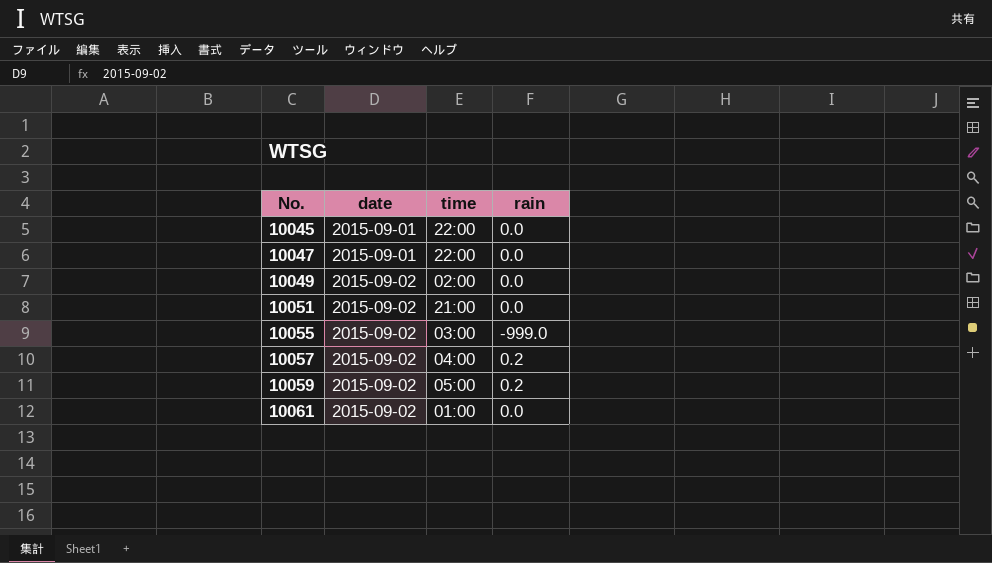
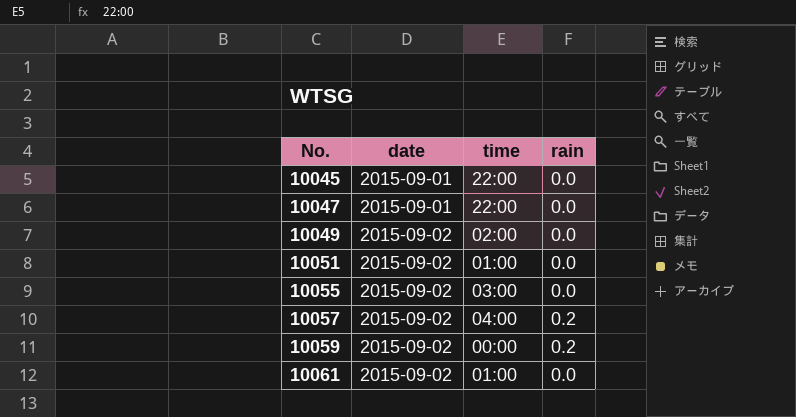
10051 | time: 21:00 -> 01:00
10055 | rain: -999.0 -> 0.0
10059 | time: 05:00 -> 00:00

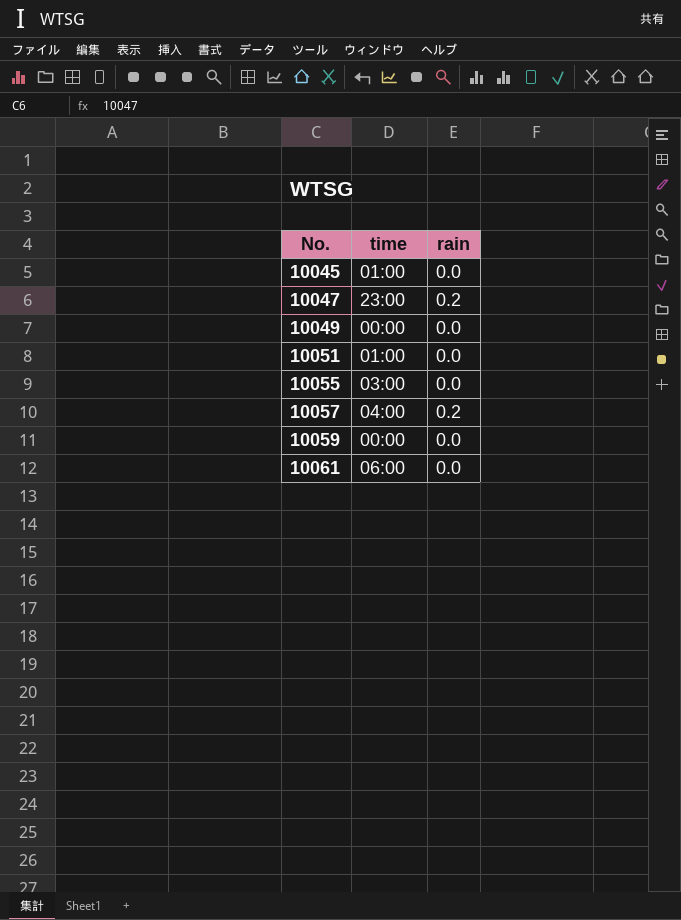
column date | position: 2 -> none
10045 | time: 22:00 -> 01:00
10047 | time: 22:00 -> 23:00
10047 | rain: 0.0 -> 0.2
10049 | time: 02:00 -> 00:00
10059 | rain: 0.2 -> 0.0
10061 | time: 01:00 -> 06:00

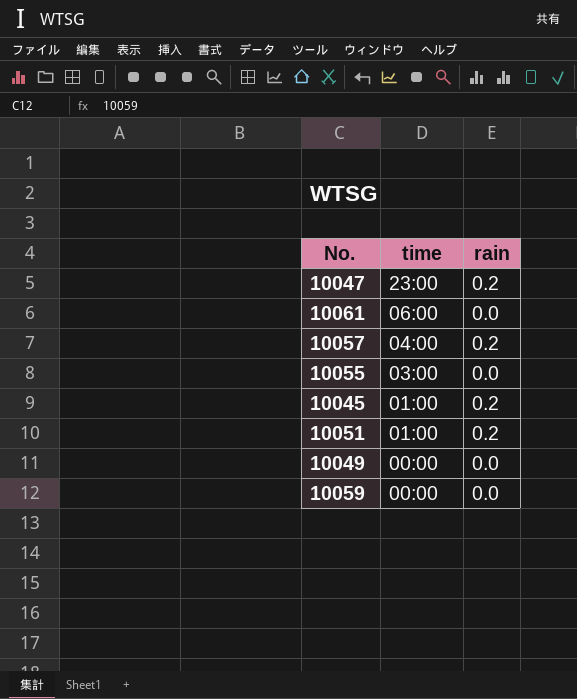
row order: No. ascending -> time descending
10045 | rain: 0.0 -> 0.2
10051 | rain: 0.0 -> 0.2

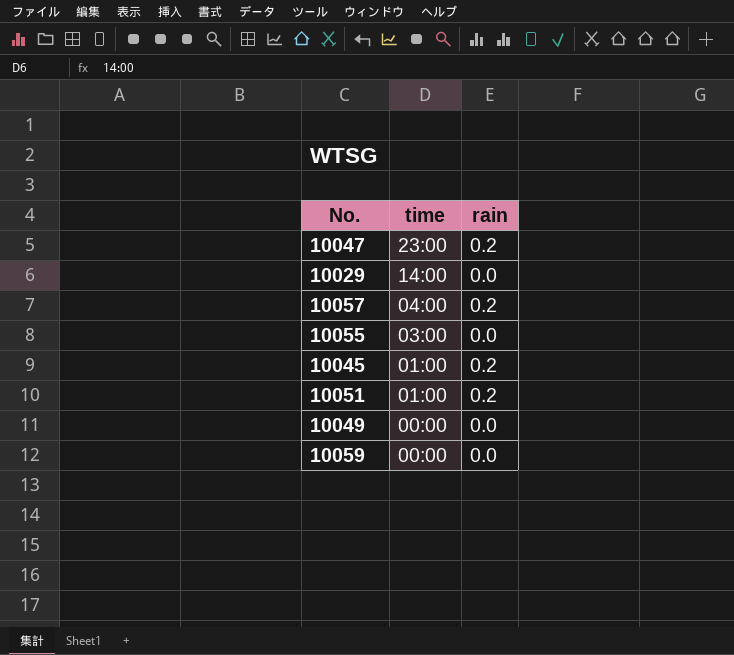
row 10061: 06:00 | 0.0 -> none
row 10029: none -> 14:00 | 0.0

